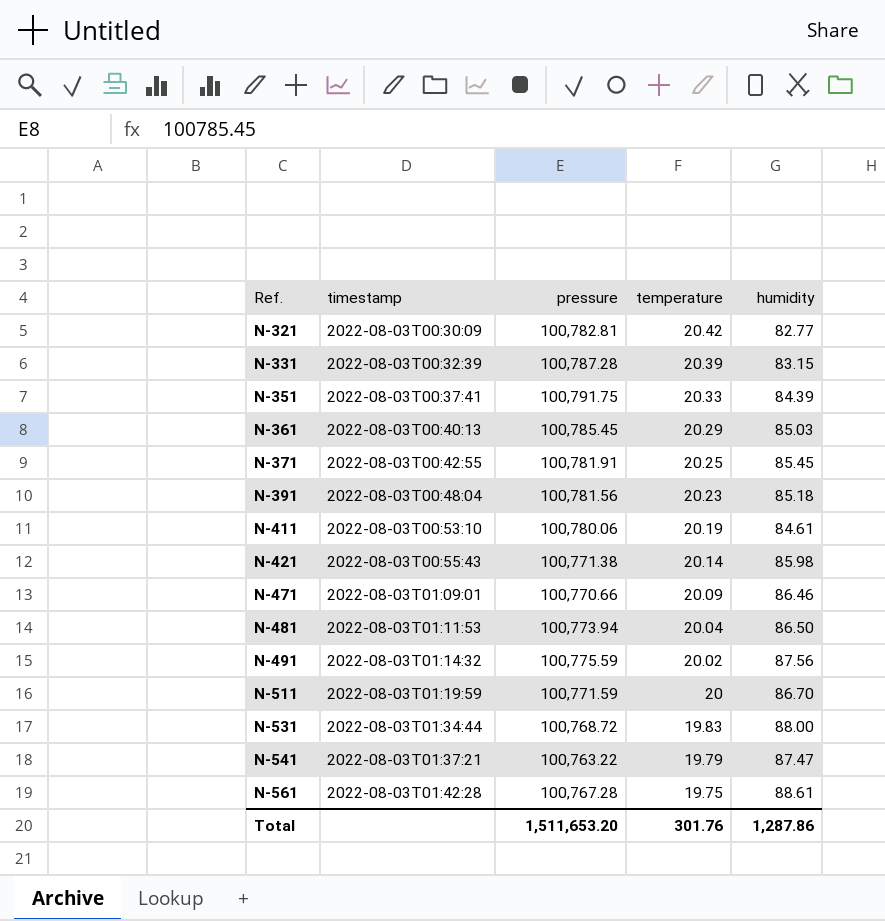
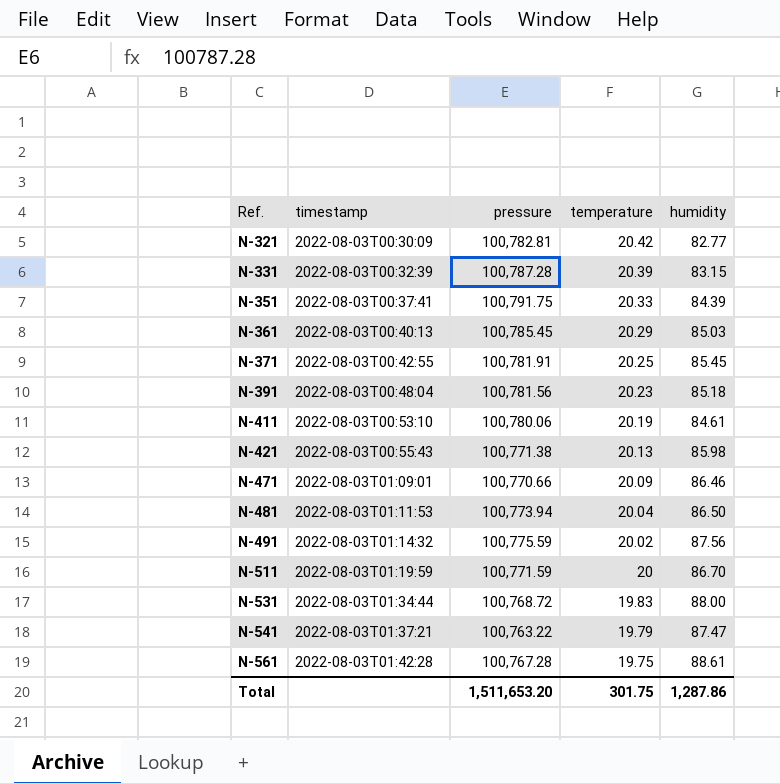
N-421 | temperature: 20.14 -> 20.13
Total | temperature: 301.76 -> 301.75

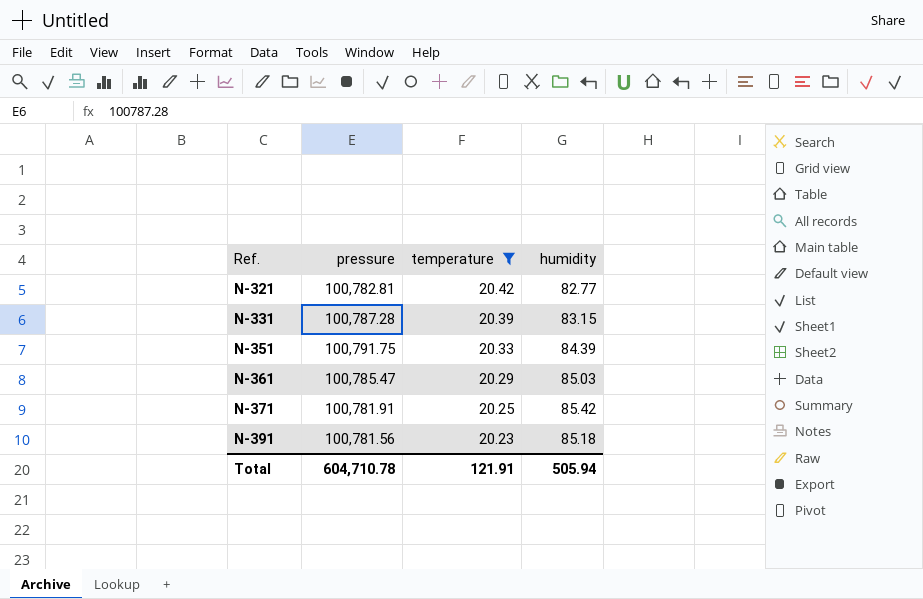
filter: none -> temperature >= 20.23
column timestamp | position: 2 -> none
N-361 | pressure: 100,785.45 -> 100,785.47
N-371 | humidity: 85.45 -> 85.42
Total | pressure: 1,511,653.20 -> 604,710.78
Total | temperature: 301.75 -> 121.91
Total | humidity: 1,287.86 -> 505.94

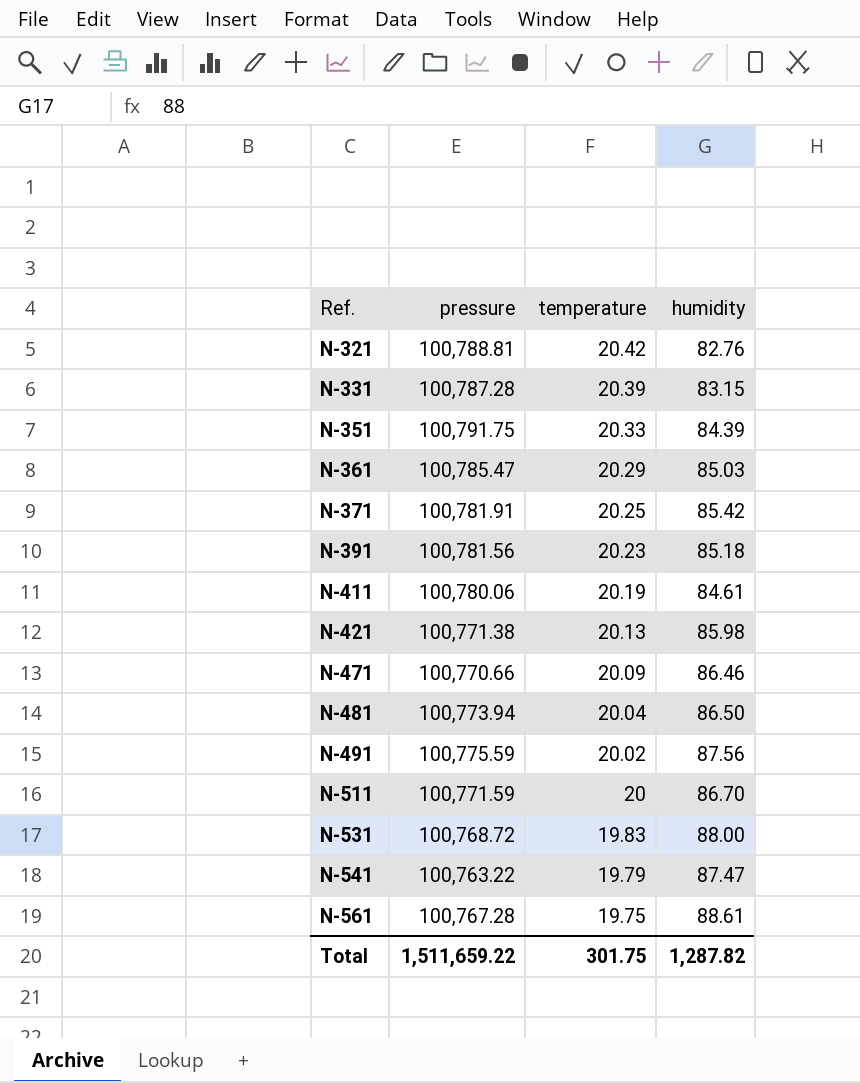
filter: temperature >= 20.23 -> none
N-321 | pressure: 100,782.81 -> 100,788.81
N-321 | humidity: 82.77 -> 82.76
Total | pressure: 604,710.78 -> 1,511,659.22
Total | temperature: 121.91 -> 301.75
Total | humidity: 505.94 -> 1,287.82

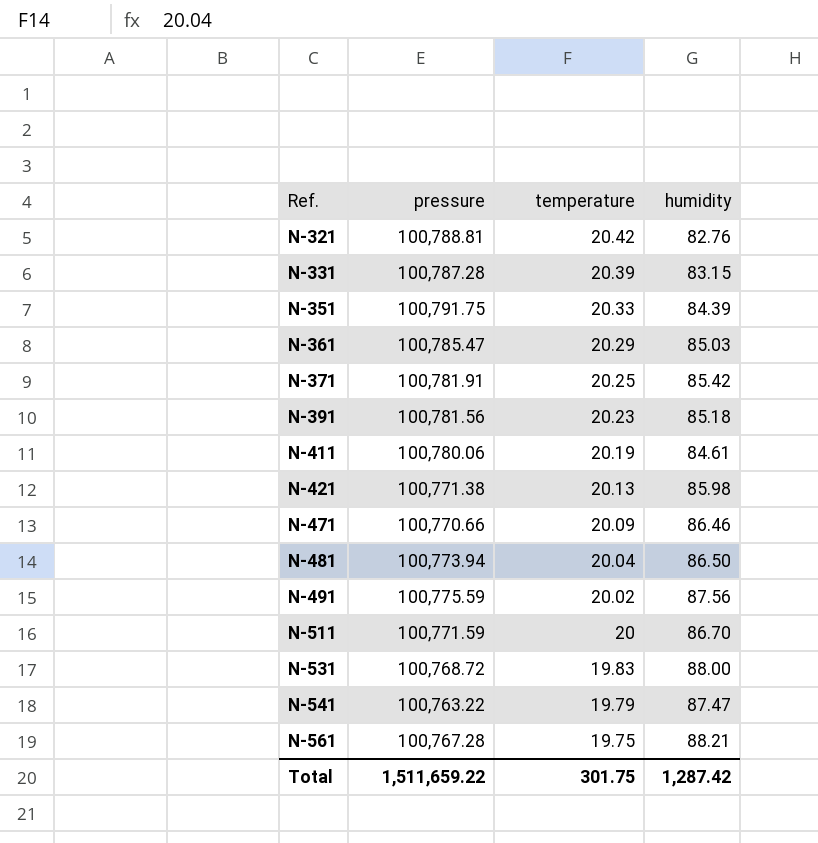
N-561 | humidity: 88.61 -> 88.21
Total | humidity: 1,287.82 -> 1,287.42

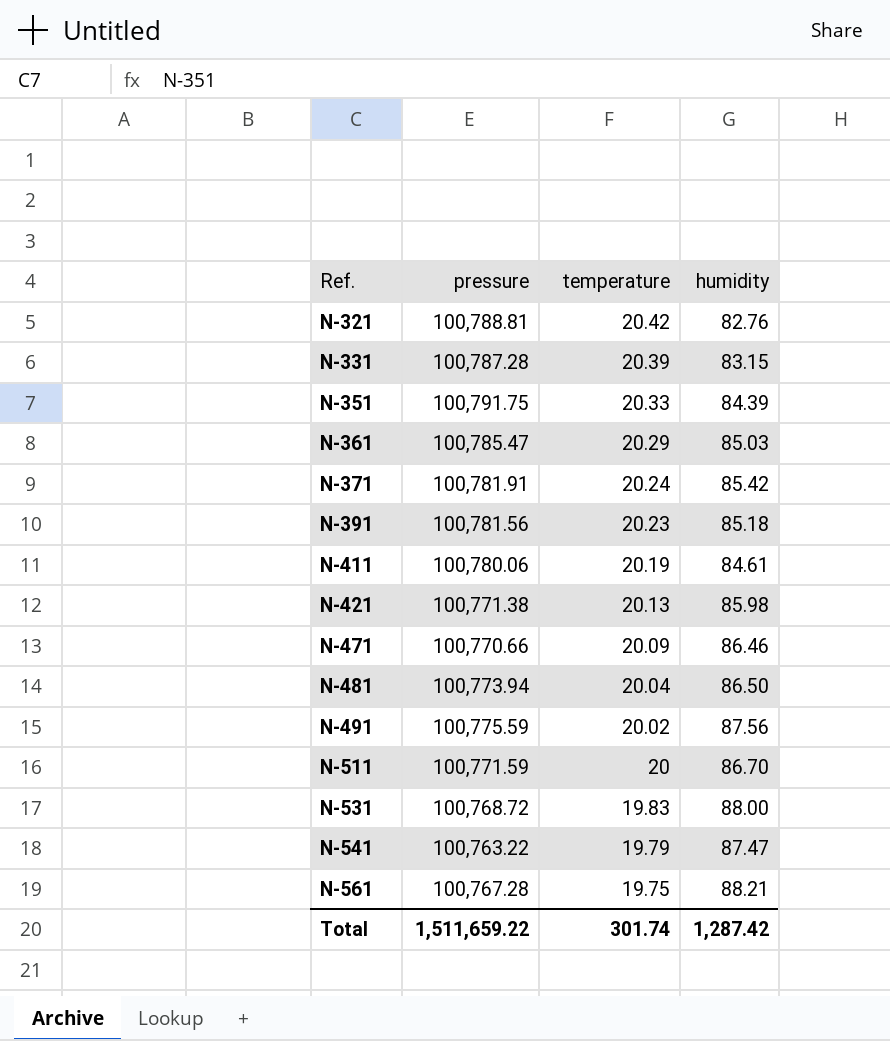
N-371 | temperature: 20.25 -> 20.24
Total | temperature: 301.75 -> 301.74

